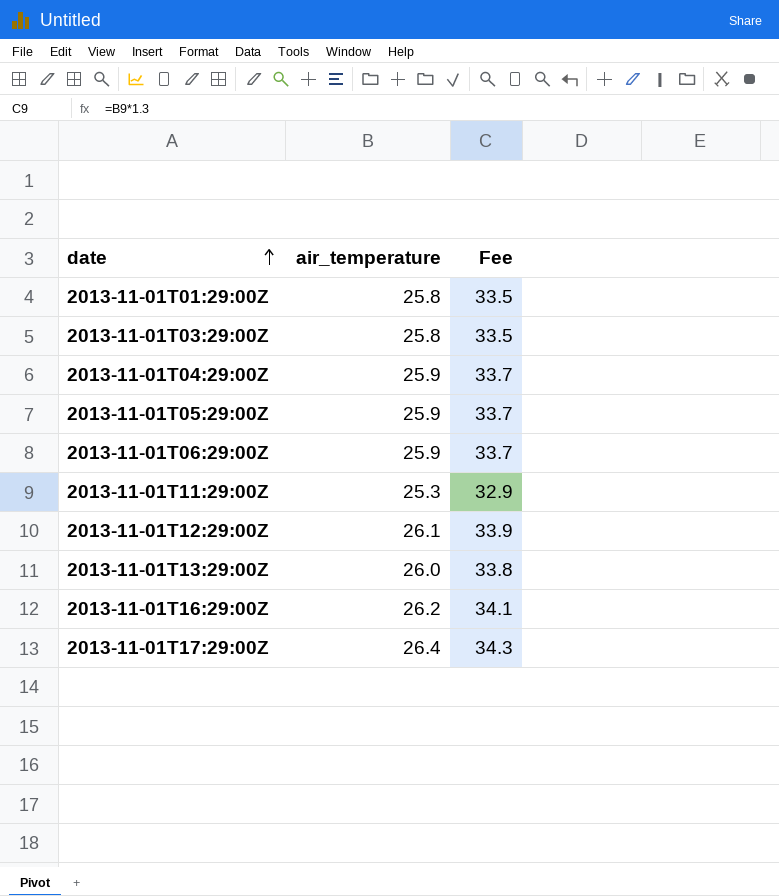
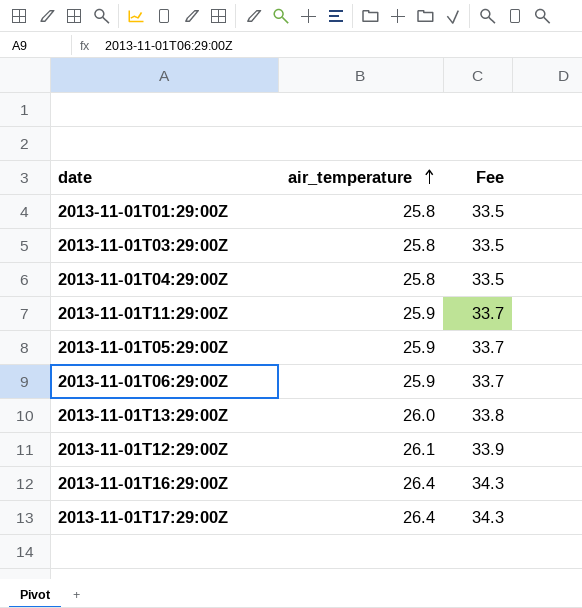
row order: date ascending -> air_temperature ascending
2013-11-01T04:29:00Z | air_temperature: 25.9 -> 25.8
2013-11-01T04:29:00Z | Fee: 33.7 -> 33.5
2013-11-01T11:29:00Z | air_temperature: 25.3 -> 25.9
2013-11-01T11:29:00Z | Fee: 32.9 -> 33.7
2013-11-01T16:29:00Z | air_temperature: 26.2 -> 26.4
2013-11-01T16:29:00Z | Fee: 34.1 -> 34.3

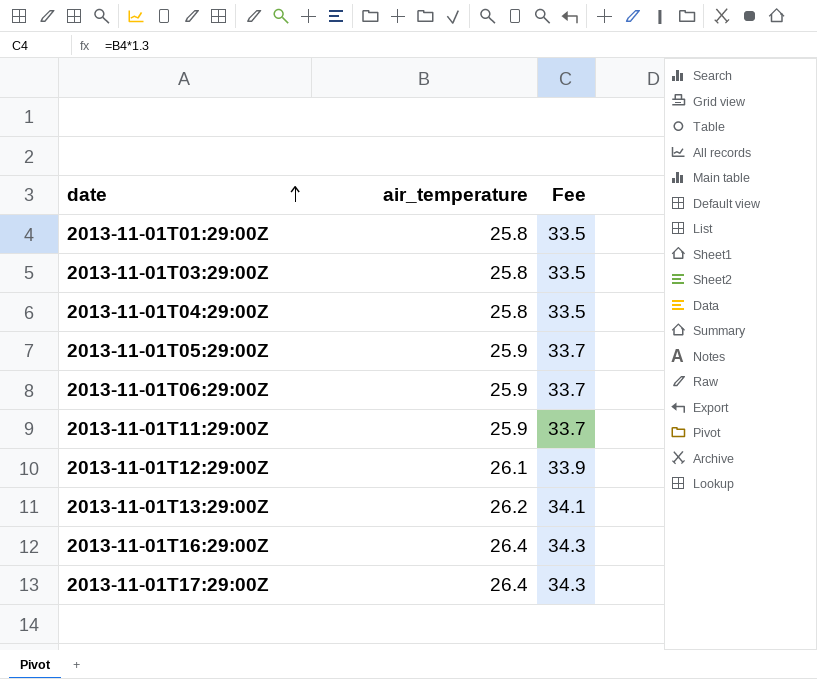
row order: air_temperature ascending -> date ascending
2013-11-01T13:29:00Z | air_temperature: 26.0 -> 26.2
2013-11-01T13:29:00Z | Fee: 33.8 -> 34.1

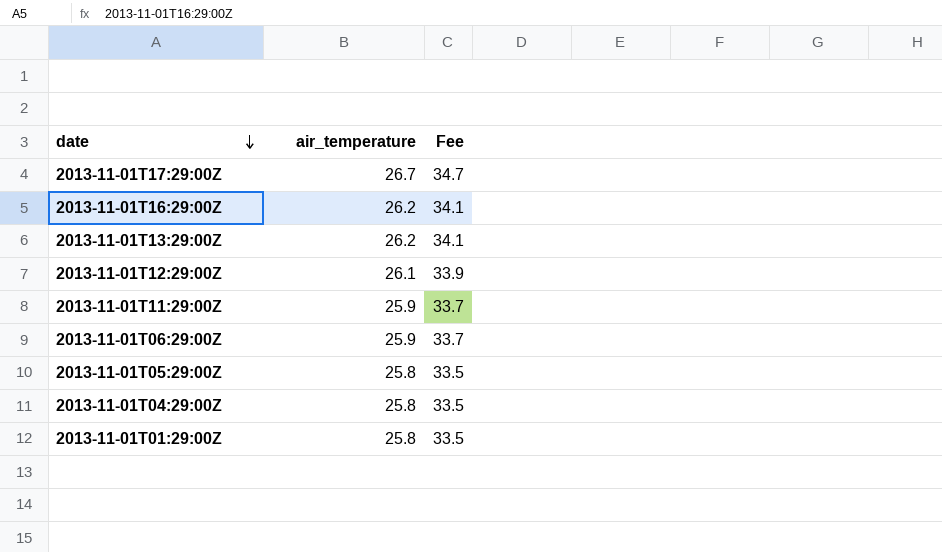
row order: date ascending -> date descending
row 2013-11-01T03:29:00Z: 25.8 | 33.5 -> none
2013-11-01T17:29:00Z | air_temperature: 26.4 -> 26.7
2013-11-01T17:29:00Z | Fee: 34.3 -> 34.7
2013-11-01T16:29:00Z | air_temperature: 26.4 -> 26.2
2013-11-01T16:29:00Z | Fee: 34.3 -> 34.1
2013-11-01T05:29:00Z | air_temperature: 25.9 -> 25.8
2013-11-01T05:29:00Z | Fee: 33.7 -> 33.5

